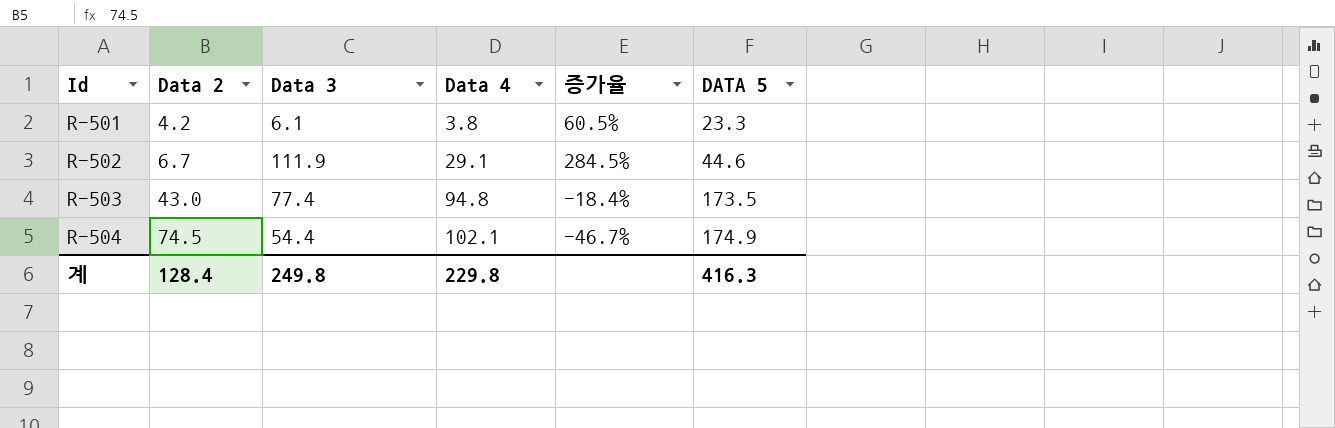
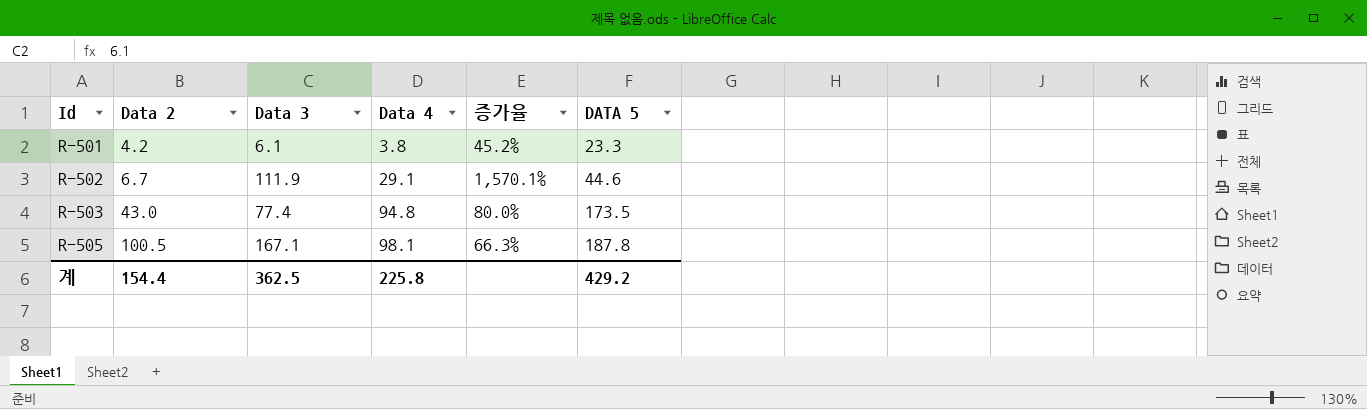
column 증가율 | formula: ([Data 3] - [Data 4]) / [Data 4] -> ([Data 3] - [Data 2]) / [Data 2]
row R-504: 74.5 | 54.4 | 102.1 | -46.7% | 174.9 -> none
row R-505: none -> 100.5 | 167.1 | 98.1 | 66.3% | 187.8
계 | Data 2: 128.4 -> 154.4
계 | Data 3: 249.8 -> 362.5
계 | Data 4: 229.8 -> 225.8
계 | DATA 5: 416.3 -> 429.2

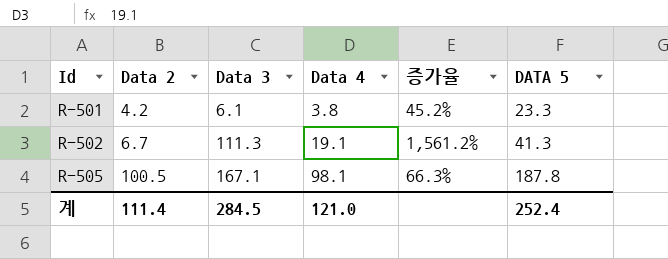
row R-503: 43.0 | 77.4 | 94.8 | 80.0% | 173.5 -> none
R-502 | Data 3: 111.9 -> 111.3
R-502 | Data 4: 29.1 -> 19.1
R-502 | 증가율: 1,570.1% -> 1,561.2%
R-502 | DATA 5: 44.6 -> 41.3
계 | Data 2: 154.4 -> 111.4
계 | Data 3: 362.5 -> 284.5
계 | Data 4: 225.8 -> 121.0
계 | DATA 5: 429.2 -> 252.4

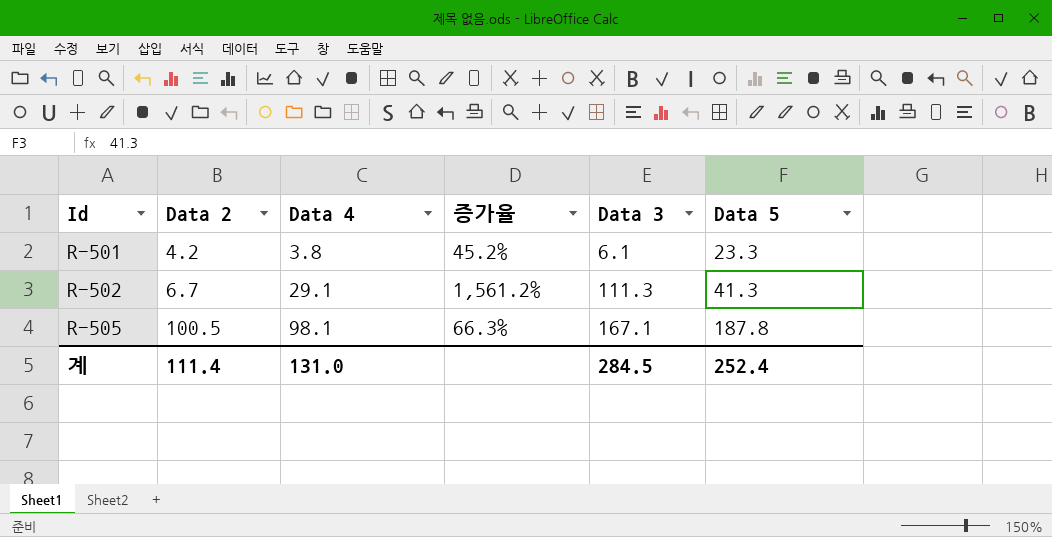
column Data 3 | position: 3 -> 5
column name: DATA 5 -> Data 5
R-502 | Data 4: 19.1 -> 29.1
계 | Data 4: 121.0 -> 131.0

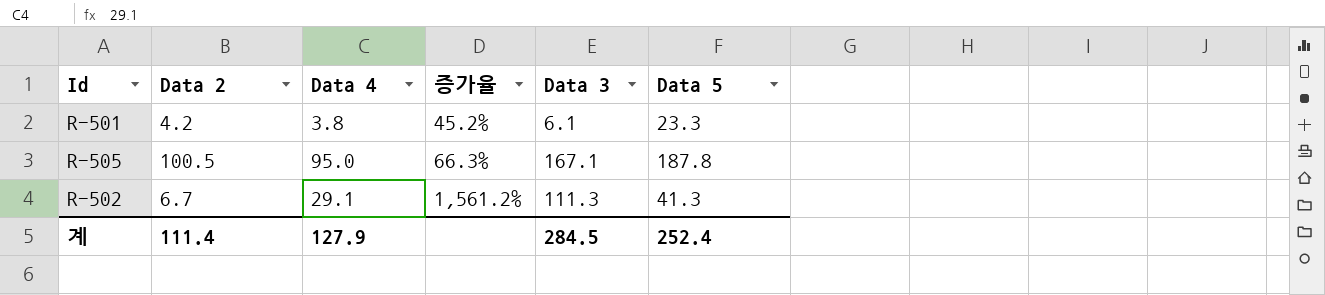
row order: Id ascending -> 증가율 ascending
R-505 | Data 4: 98.1 -> 95.0
계 | Data 4: 131.0 -> 127.9

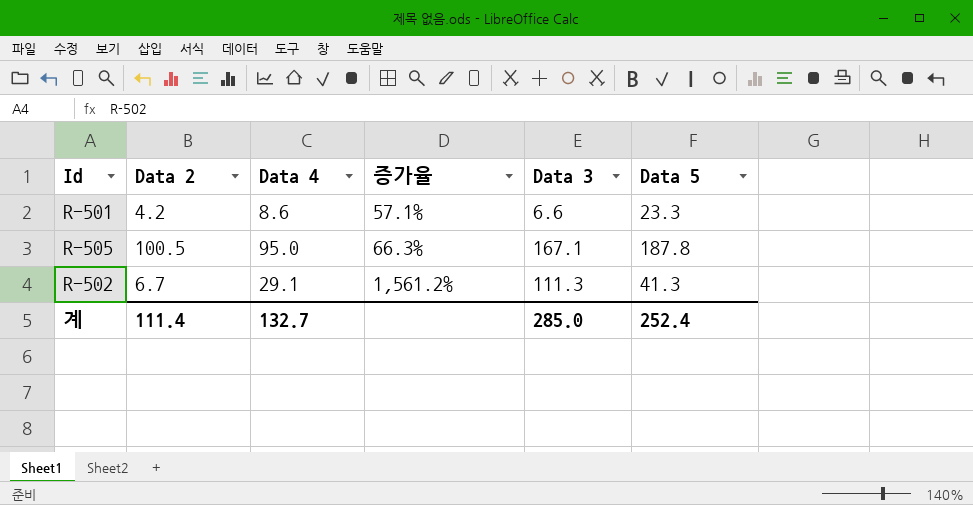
R-501 | Data 4: 3.8 -> 8.6
R-501 | 증가율: 45.2% -> 57.1%
R-501 | Data 3: 6.1 -> 6.6
계 | Data 4: 127.9 -> 132.7
계 | Data 3: 284.5 -> 285.0

